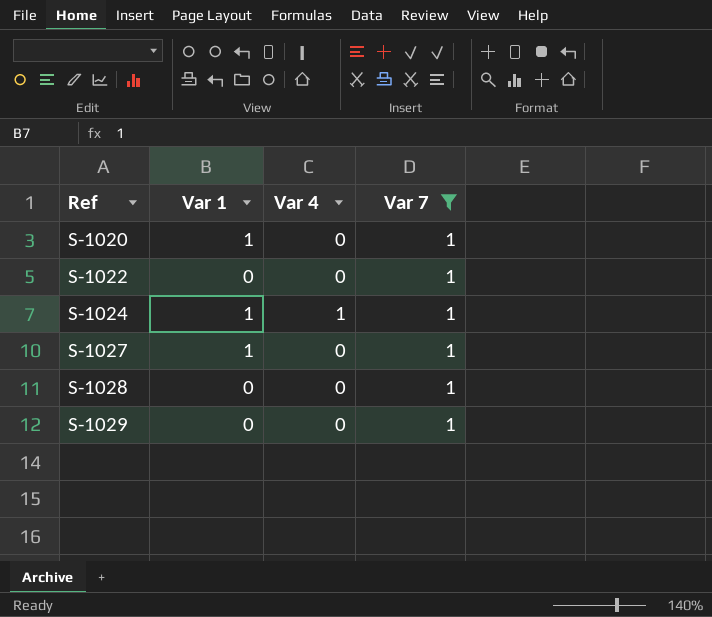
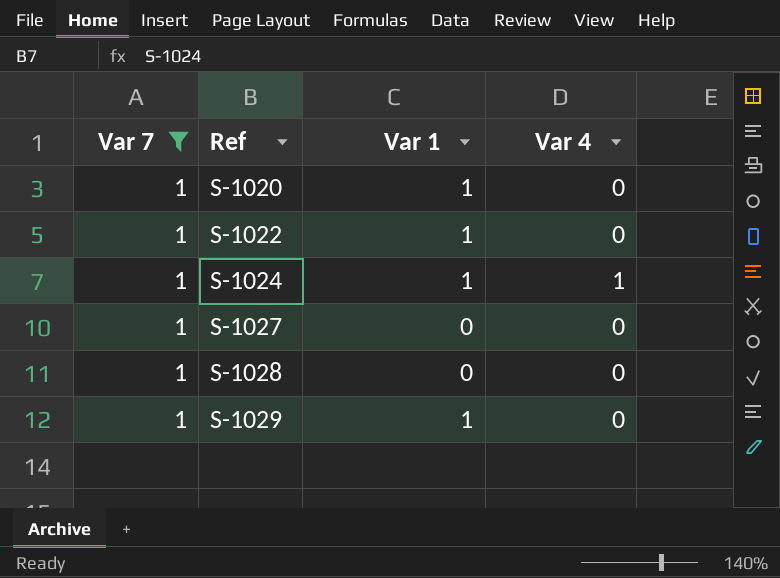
column Var 7 | position: 4 -> 1
S-1022 | Var 1: 0 -> 1
S-1027 | Var 1: 1 -> 0
S-1029 | Var 1: 0 -> 1

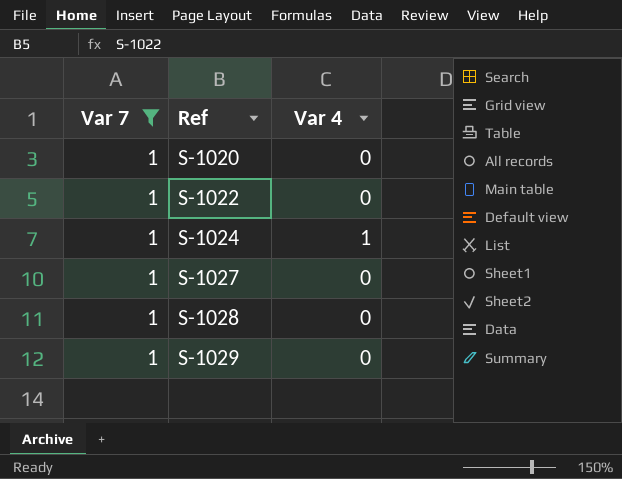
column Var 1 | position: 3 -> none

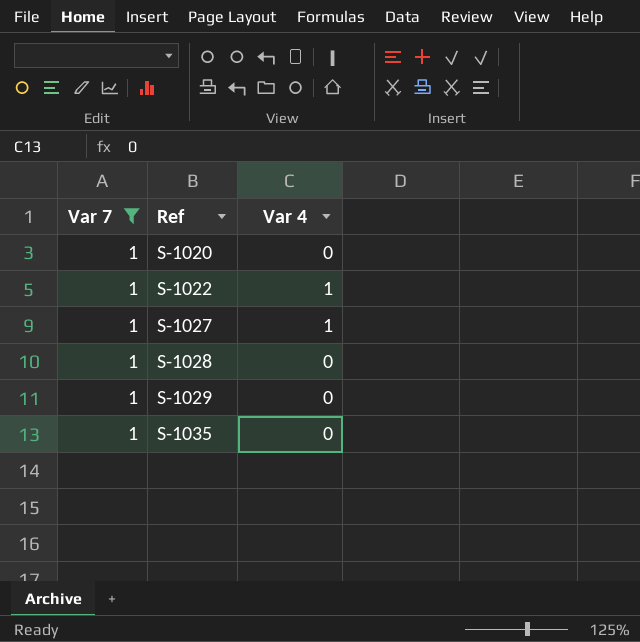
row S-1024: 1 | 1 -> none
S-1022 | Var 4: 0 -> 1
S-1027 | Var 4: 0 -> 1
row S-1035: none -> 1 | 0

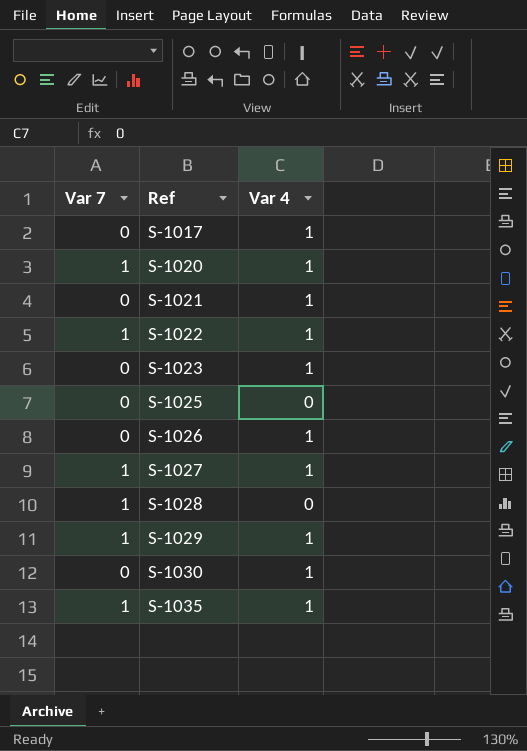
filter: Var 7 = 1 -> none
S-1020 | Var 4: 0 -> 1
S-1029 | Var 4: 0 -> 1
S-1035 | Var 4: 0 -> 1

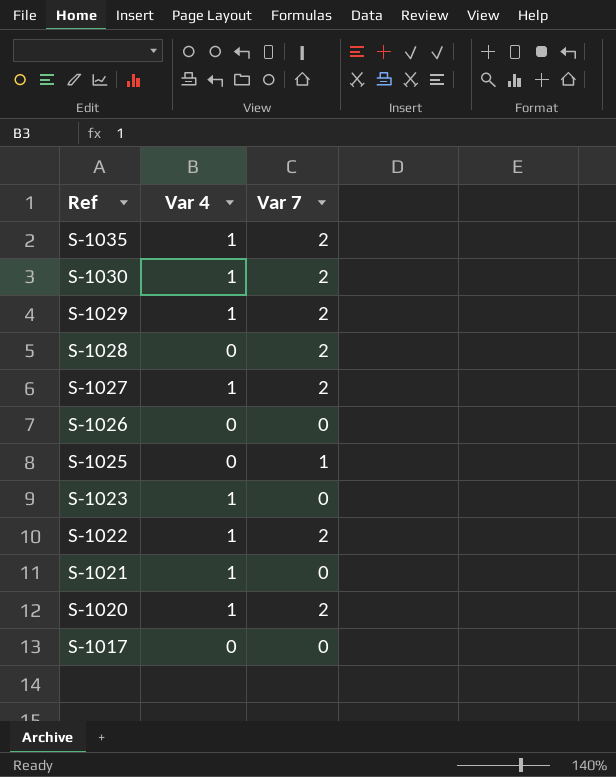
row order: Ref ascending -> Ref descending
column Var 7 | position: 1 -> 3
S-1035 | Var 7: 1 -> 2
S-1030 | Var 7: 0 -> 2
S-1029 | Var 7: 1 -> 2
S-1028 | Var 7: 1 -> 2
S-1027 | Var 7: 1 -> 2
S-1026 | Var 4: 1 -> 0
S-1025 | Var 7: 0 -> 1
S-1022 | Var 7: 1 -> 2
S-1020 | Var 7: 1 -> 2
S-1017 | Var 4: 1 -> 0

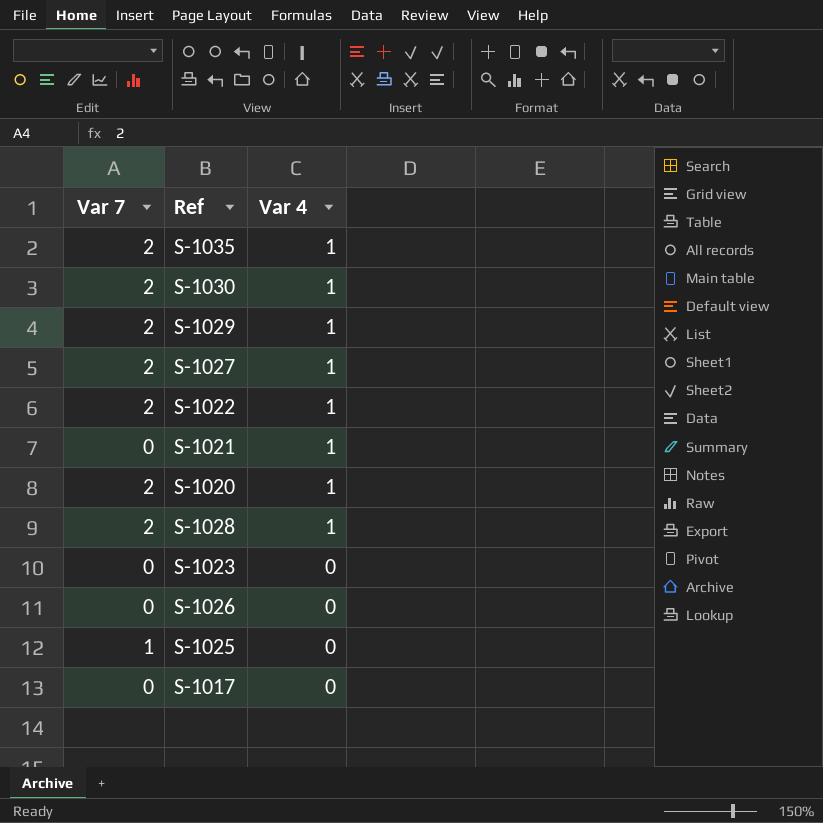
row order: Ref descending -> Var 4 descending
column Var 7 | position: 3 -> 1
S-1028 | Var 4: 0 -> 1
S-1023 | Var 4: 1 -> 0

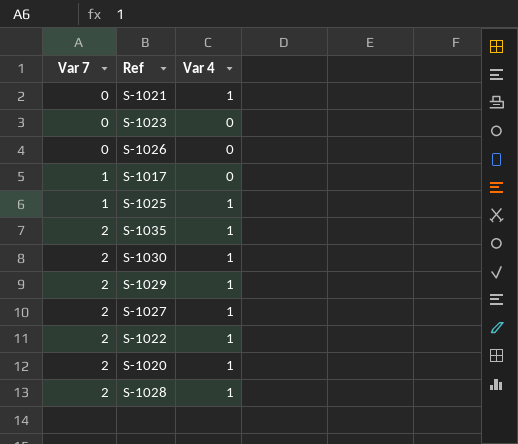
row order: Var 4 descending -> Var 7 ascending
S-1017 | Var 7: 0 -> 1
S-1025 | Var 4: 0 -> 1

